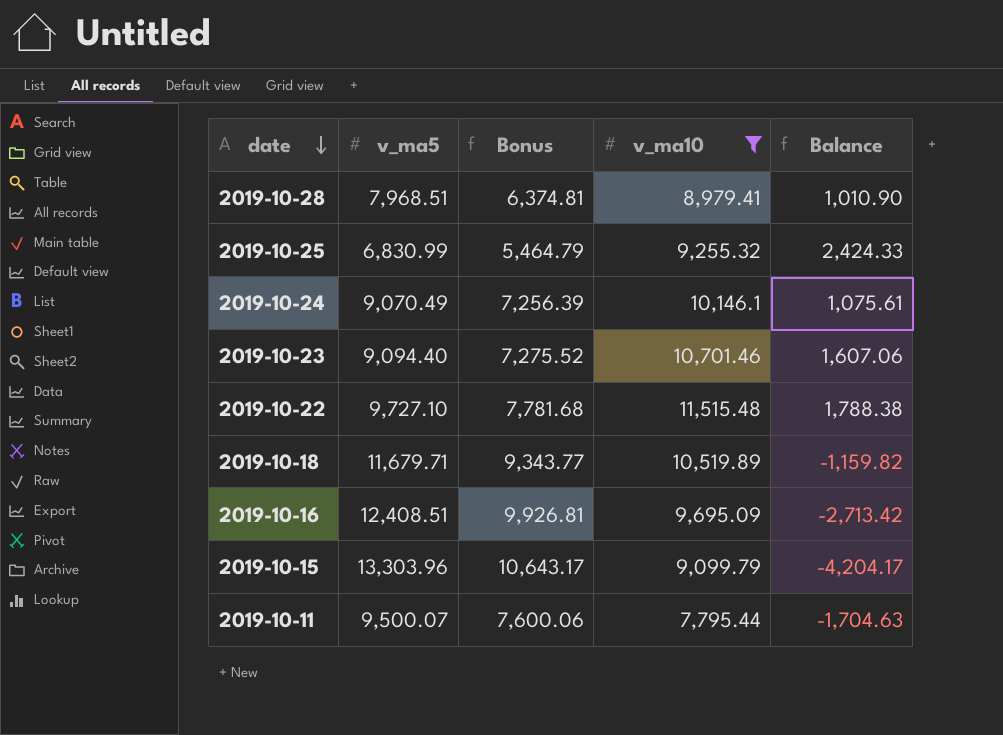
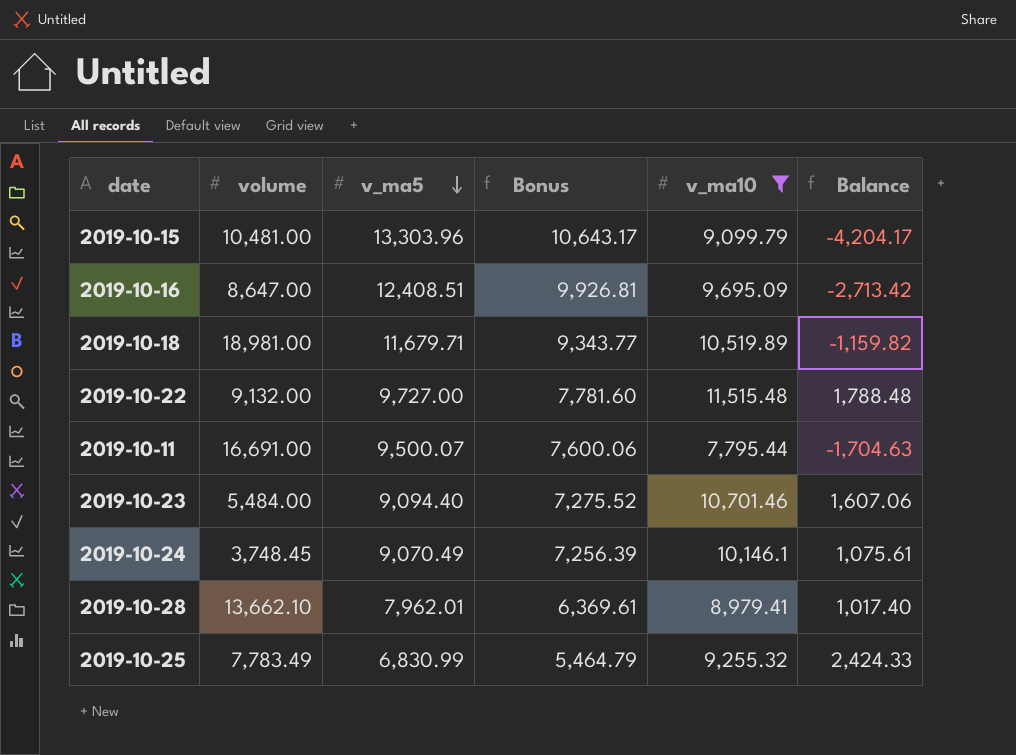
row order: date descending -> v_ma5 descending
column volume | position: none -> 2
2019-10-22 | v_ma5: 9,727.10 -> 9,727.00
2019-10-22 | Bonus: 7,781.68 -> 7,781.60
2019-10-22 | Balance: 1,788.38 -> 1,788.48
2019-10-28 | v_ma5: 7,968.51 -> 7,962.01
2019-10-28 | Bonus: 6,374.81 -> 6,369.61
2019-10-28 | Balance: 1,010.90 -> 1,017.40

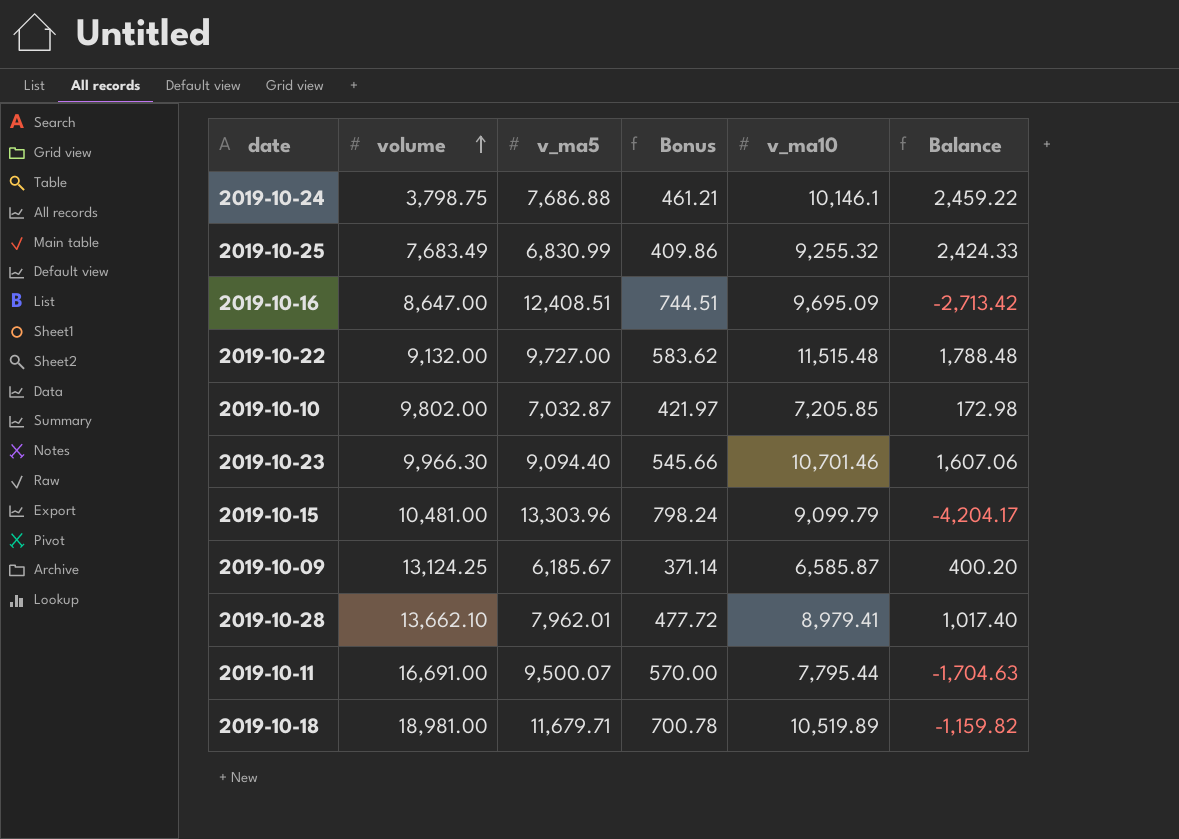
filter: v_ma10 >= 7,795.44 -> none
row order: v_ma5 descending -> volume ascending
column Bonus | formula: [v_ma5] * 0.8 -> [v_ma5] * 0.06
2019-10-24 | volume: 3,748.45 -> 3,798.75
2019-10-24 | v_ma5: 9,070.49 -> 7,686.88
2019-10-24 | Balance: 1,075.61 -> 2,459.22
2019-10-25 | volume: 7,783.49 -> 7,683.49
2019-10-23 | volume: 5,484.00 -> 9,966.30

